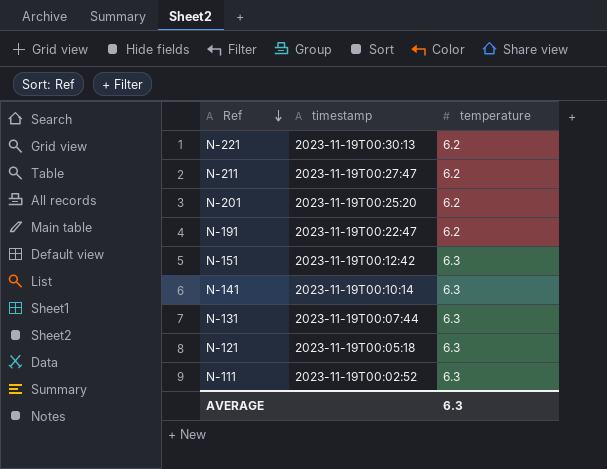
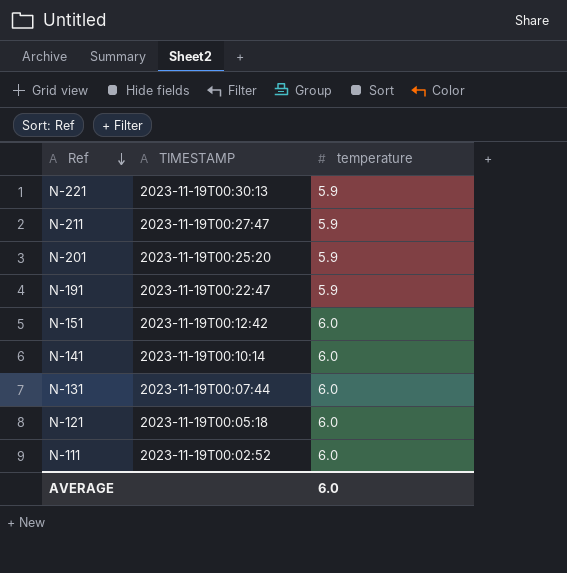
column name: timestamp -> TIMESTAMP
N-221 | temperature: 6.2 -> 5.9
N-211 | temperature: 6.2 -> 5.9
N-201 | temperature: 6.2 -> 5.9
N-191 | temperature: 6.2 -> 5.9
N-151 | temperature: 6.3 -> 6.0
N-141 | temperature: 6.3 -> 6.0
N-131 | temperature: 6.3 -> 6.0
N-121 | temperature: 6.3 -> 6.0
N-111 | temperature: 6.3 -> 6.0
AVERAGE | temperature: 6.3 -> 6.0

